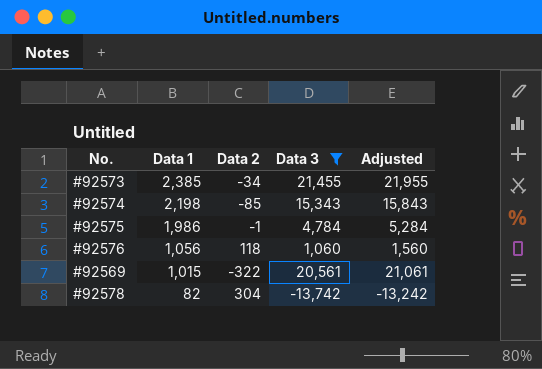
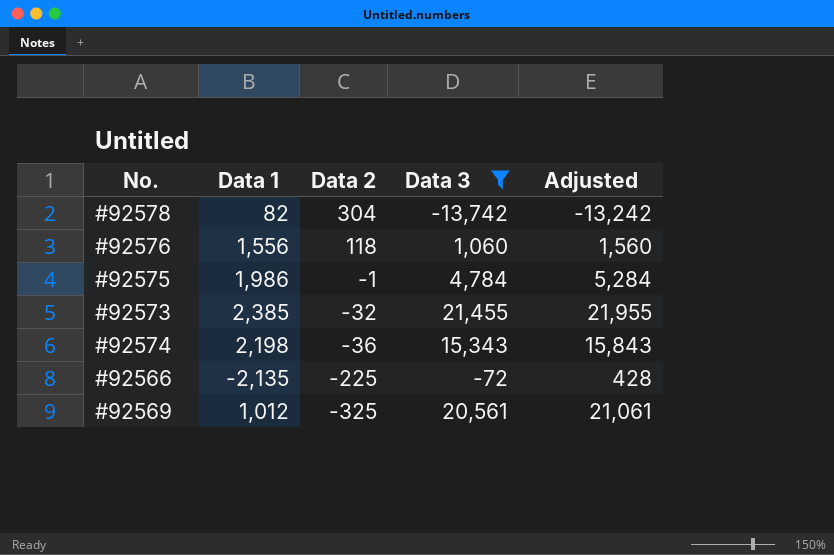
row order: Data 1 descending -> Data 2 descending
#92576 | Data 1: 1,056 -> 1,556
#92573 | Data 2: -34 -> -32
#92574 | Data 2: -85 -> -36
row #92566: none -> -2,135 | -225 | -72 | 428
#92569 | Data 1: 1,015 -> 1,012
#92569 | Data 2: -322 -> -325

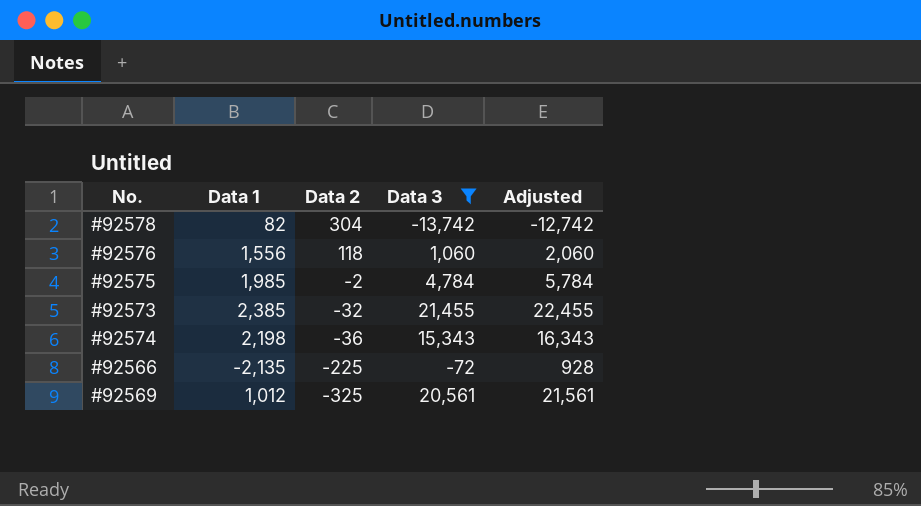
column Adjusted | formula: [Data 3] + 500 -> [Data 3] + 1000
#92575 | Data 1: 1,986 -> 1,985
#92575 | Data 2: -1 -> -2

